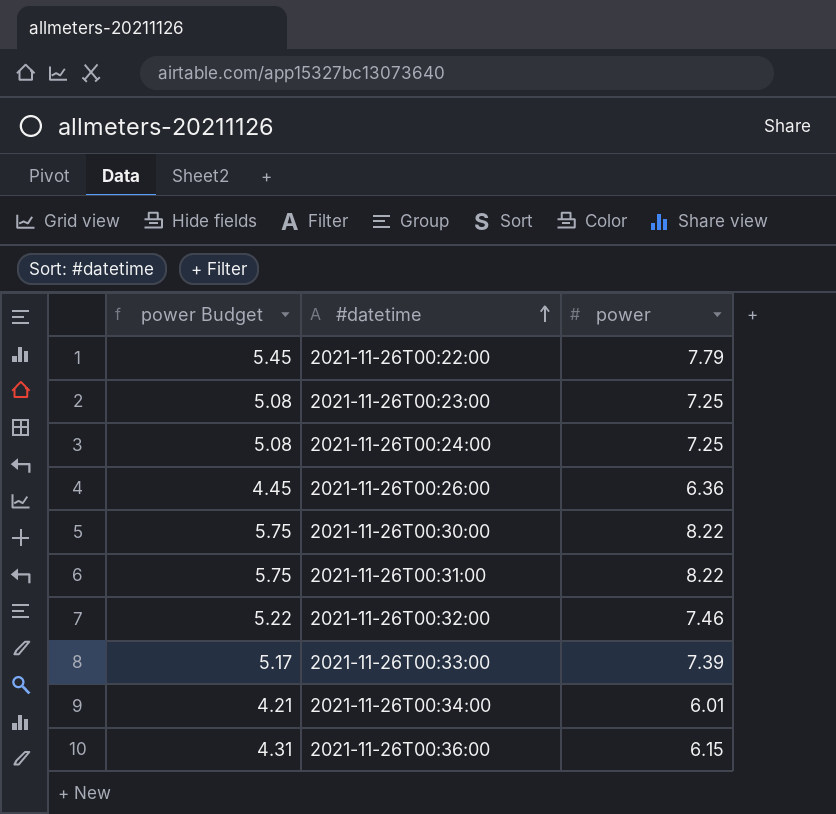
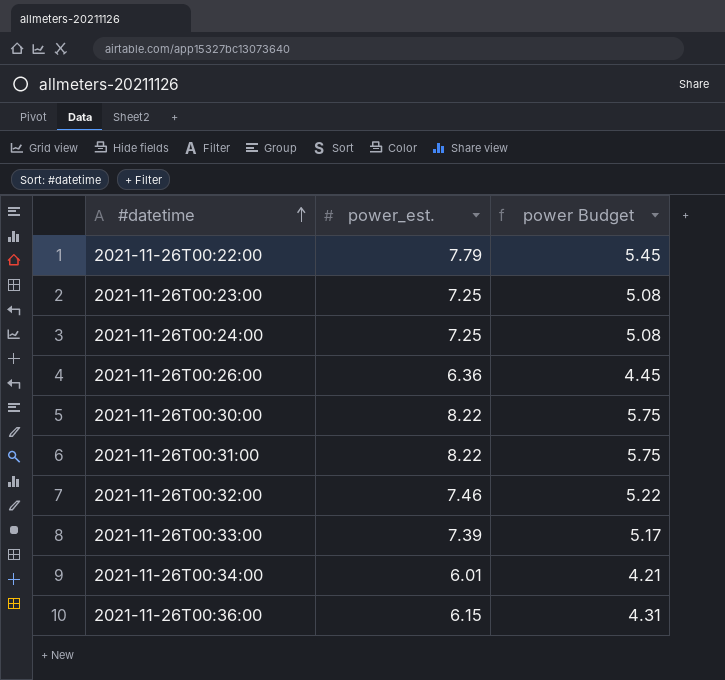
column name: power -> power_est.
column power Budget | position: 1 -> 3

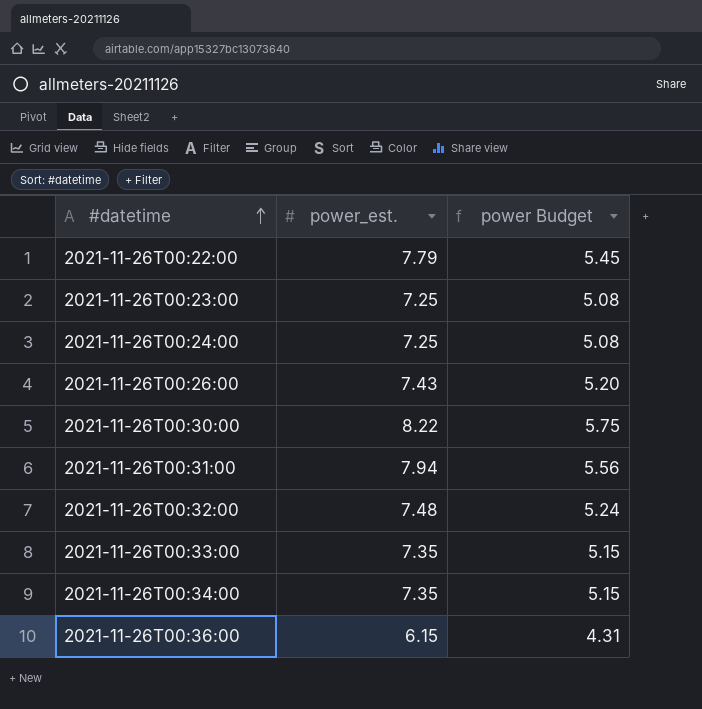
2021-11-26T00:26:00 | power_est.: 6.36 -> 7.43
2021-11-26T00:26:00 | power Budget: 4.45 -> 5.20
2021-11-26T00:31:00 | power_est.: 8.22 -> 7.94
2021-11-26T00:31:00 | power Budget: 5.75 -> 5.56
2021-11-26T00:32:00 | power_est.: 7.46 -> 7.48
2021-11-26T00:32:00 | power Budget: 5.22 -> 5.24
2021-11-26T00:33:00 | power_est.: 7.39 -> 7.35
2021-11-26T00:33:00 | power Budget: 5.17 -> 5.15
2021-11-26T00:34:00 | power_est.: 6.01 -> 7.35
2021-11-26T00:34:00 | power Budget: 4.21 -> 5.15

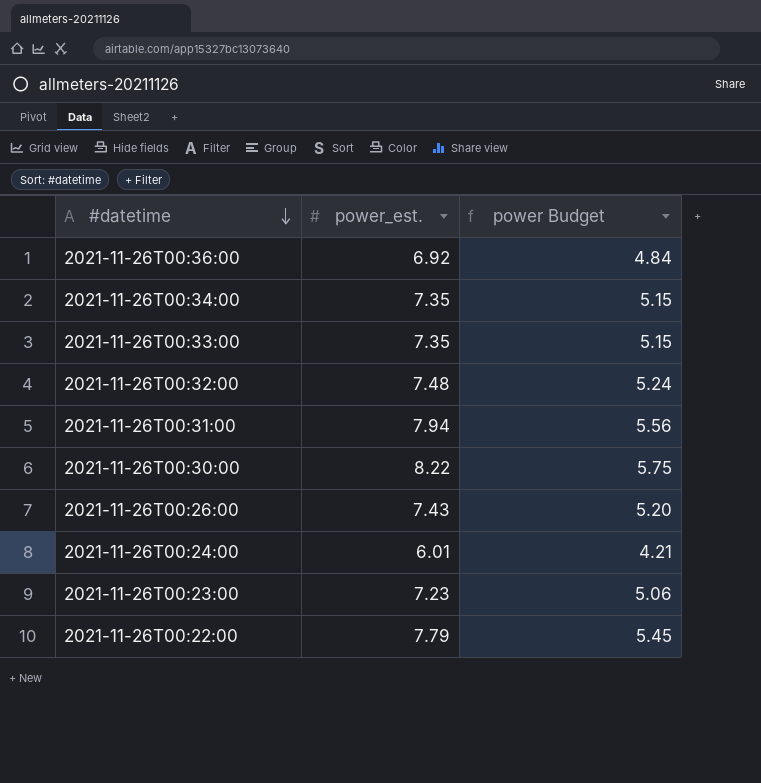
row order: #datetime ascending -> #datetime descending
2021-11-26T00:36:00 | power_est.: 6.15 -> 6.92
2021-11-26T00:36:00 | power Budget: 4.31 -> 4.84
2021-11-26T00:24:00 | power_est.: 7.25 -> 6.01
2021-11-26T00:24:00 | power Budget: 5.08 -> 4.21
2021-11-26T00:23:00 | power_est.: 7.25 -> 7.23
2021-11-26T00:23:00 | power Budget: 5.08 -> 5.06

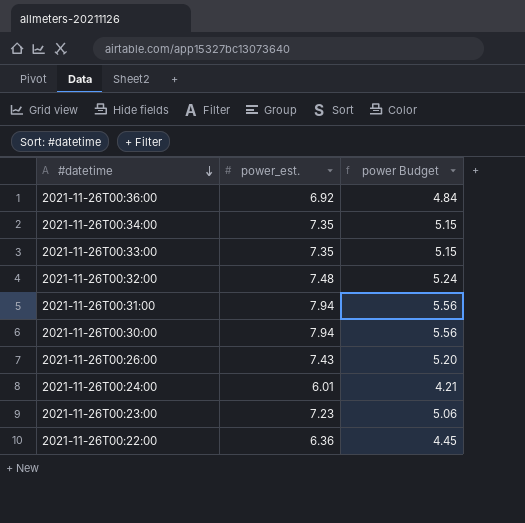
2021-11-26T00:30:00 | power_est.: 8.22 -> 7.94
2021-11-26T00:30:00 | power Budget: 5.75 -> 5.56
2021-11-26T00:22:00 | power_est.: 7.79 -> 6.36
2021-11-26T00:22:00 | power Budget: 5.45 -> 4.45

